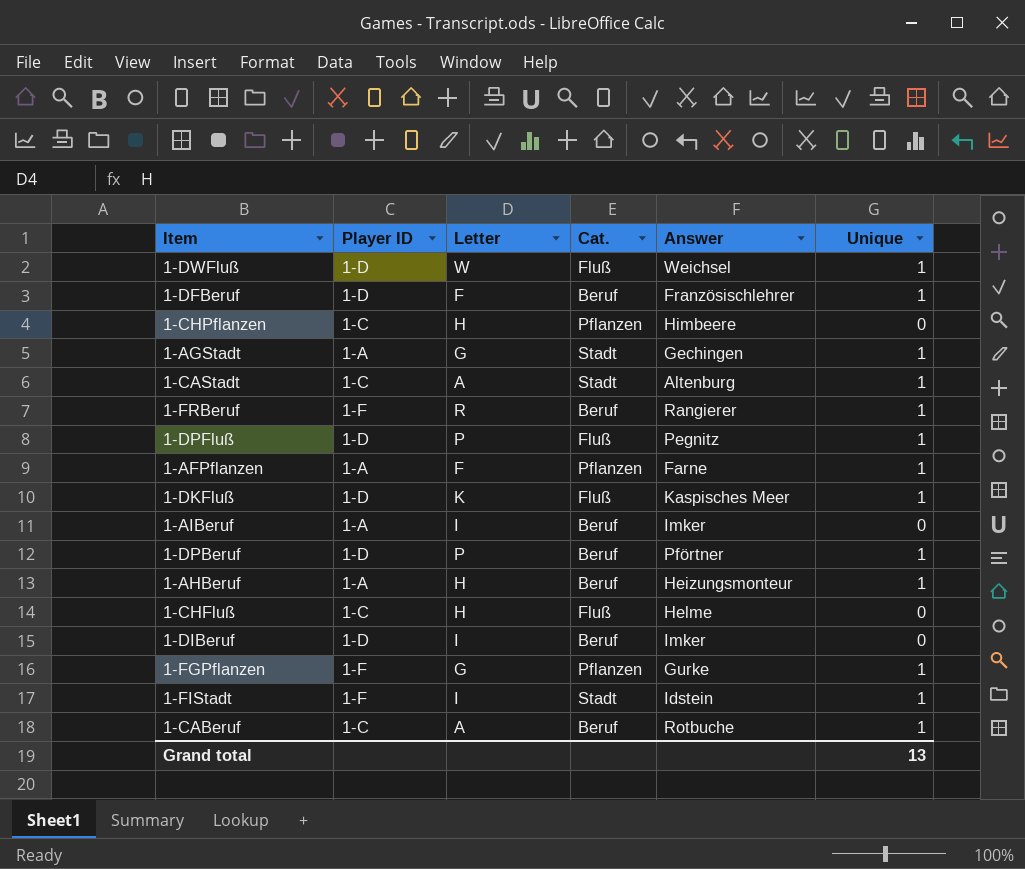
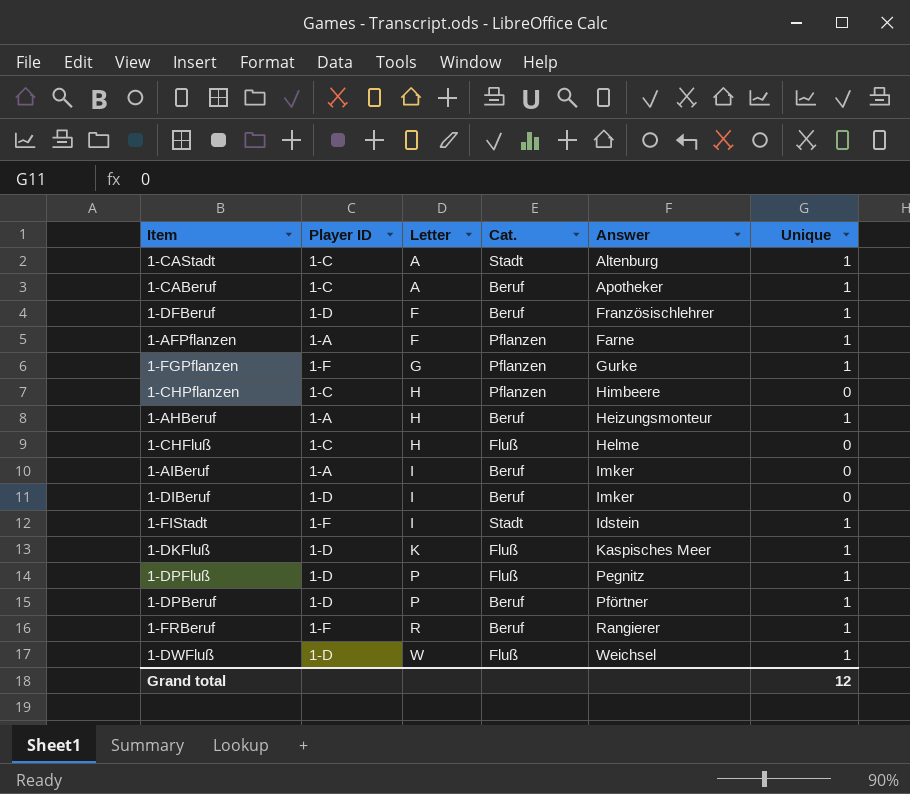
row order: none -> Letter ascending
row 1-AGStadt: 1-A | G | Stadt | Gechingen | 1 -> none
1-CABeruf | Answer: Rotbuche -> Apotheker
Grand total | Unique: 13 -> 12

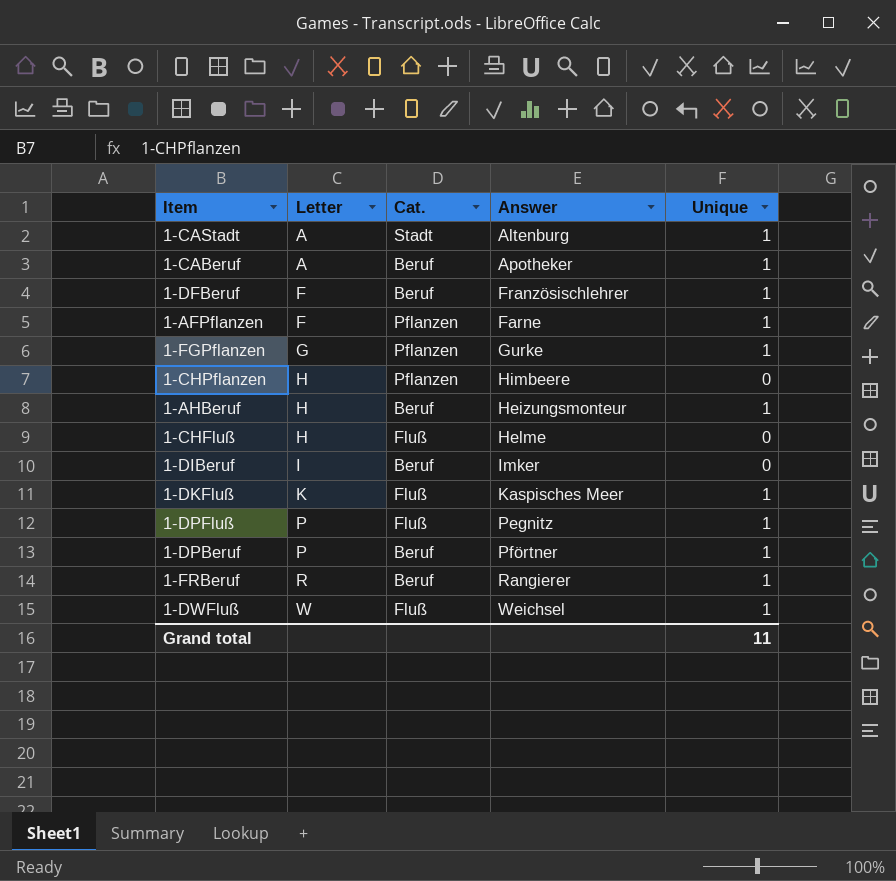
column Player ID | position: 2 -> none
row 1-AIBeruf: 1-A | I | Beruf | Imker | 0 -> none
row 1-FIStadt: 1-F | I | Stadt | Idstein | 1 -> none
Grand total | Unique: 12 -> 11

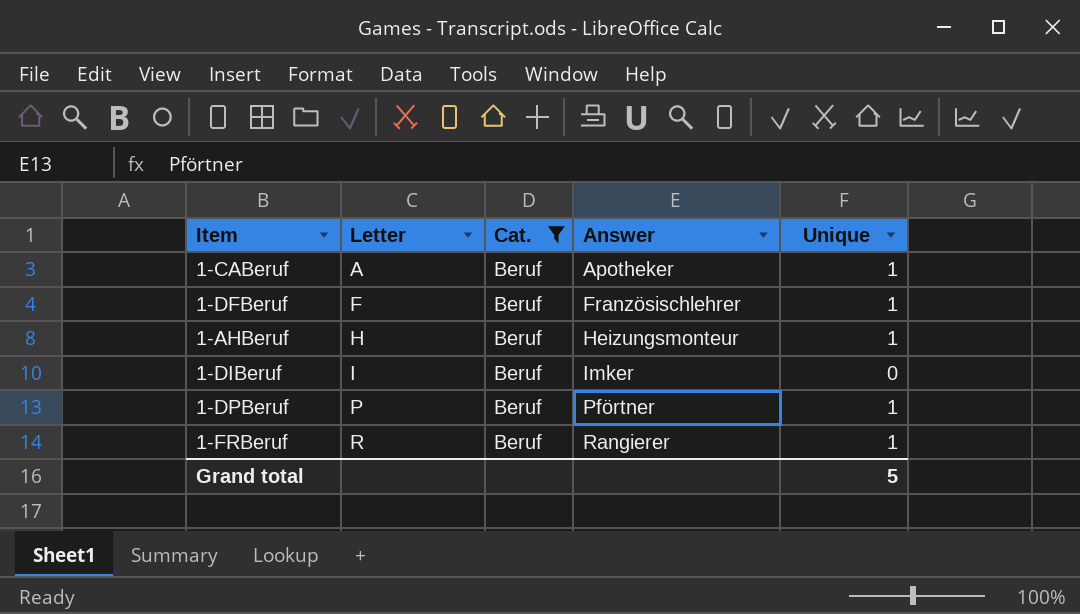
filter: none -> Cat. = Beruf
Grand total | Unique: 11 -> 5

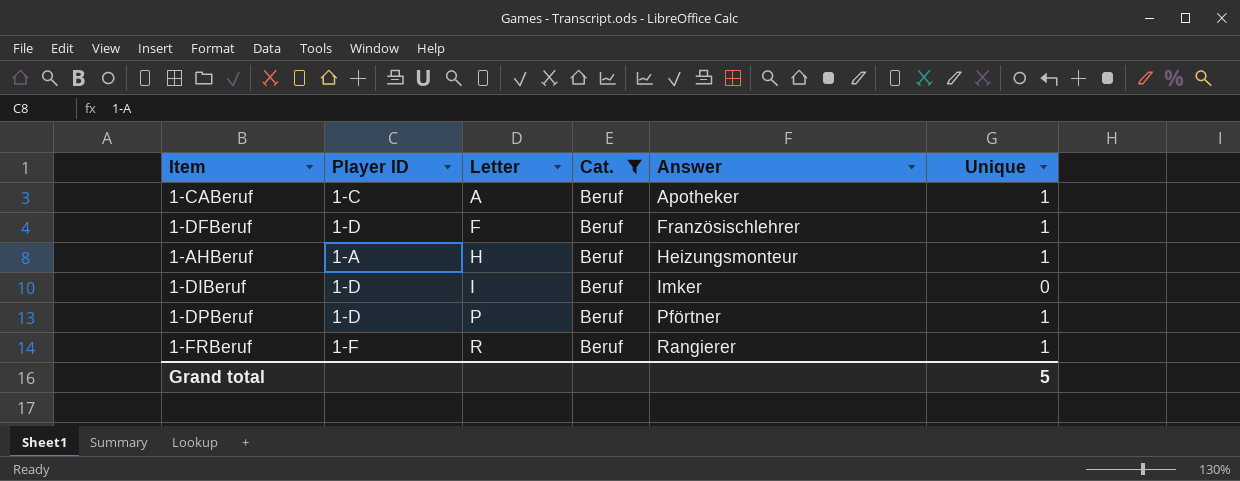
column Player ID | position: none -> 2

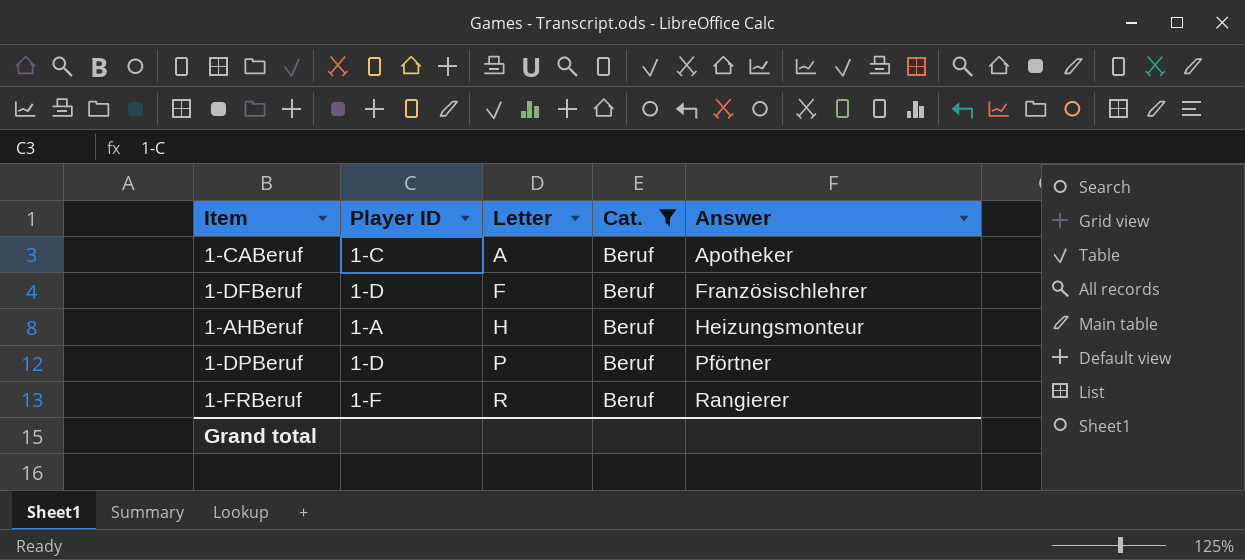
column Unique | position: 6 -> none
row 1-DIBeruf: 1-D | I | Beruf | Imker | 0 -> none

